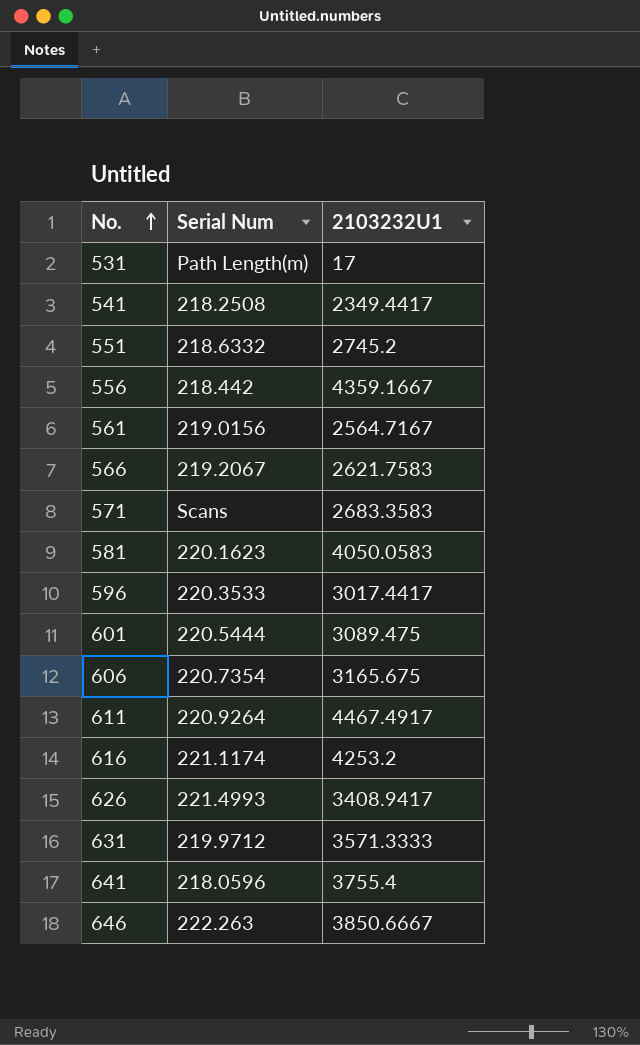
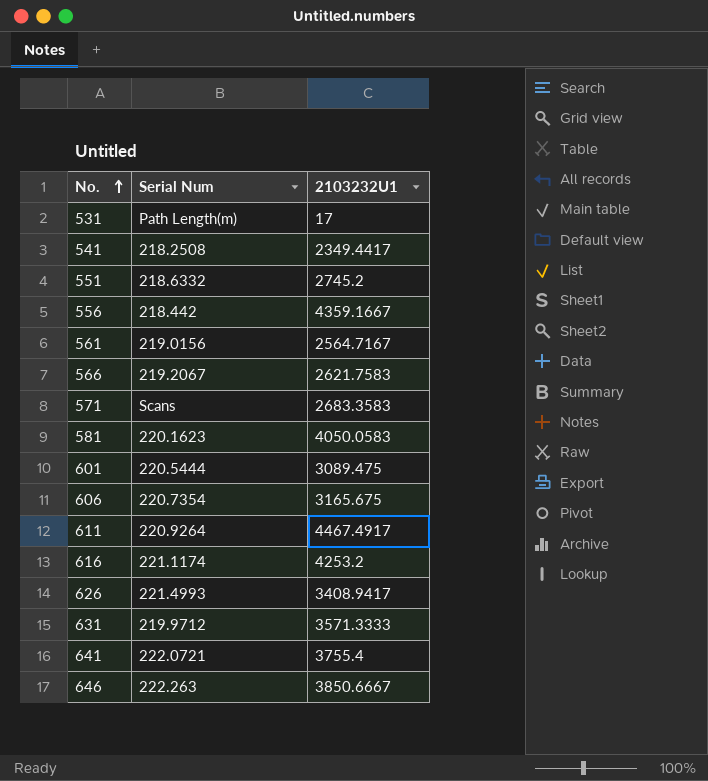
row 596: 220.3533 | 3017.4417 -> none
641 | Serial Num: 218.0596 -> 222.0721

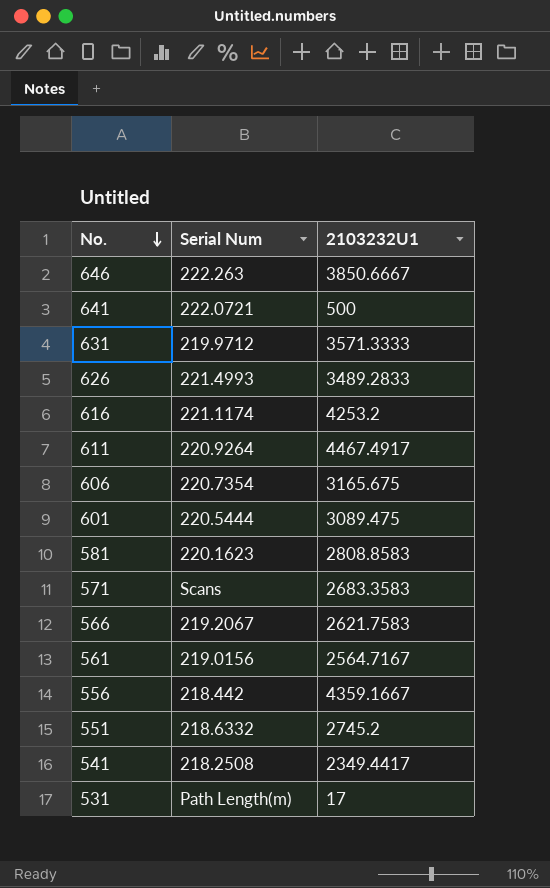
row order: No. ascending -> No. descending
641 | 2103232U1: 3755.4 -> 500
626 | 2103232U1: 3408.9417 -> 3489.2833
581 | 2103232U1: 4050.0583 -> 2808.8583

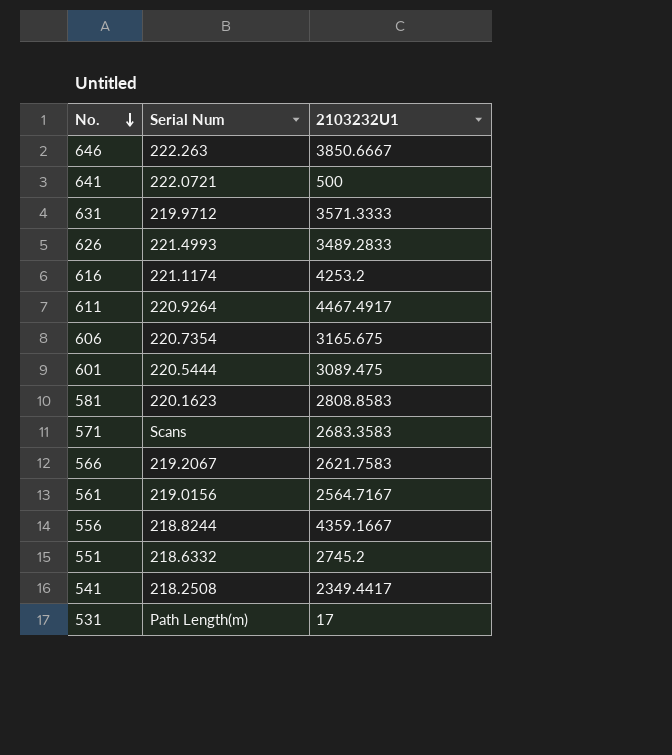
556 | Serial Num: 218.442 -> 218.8244

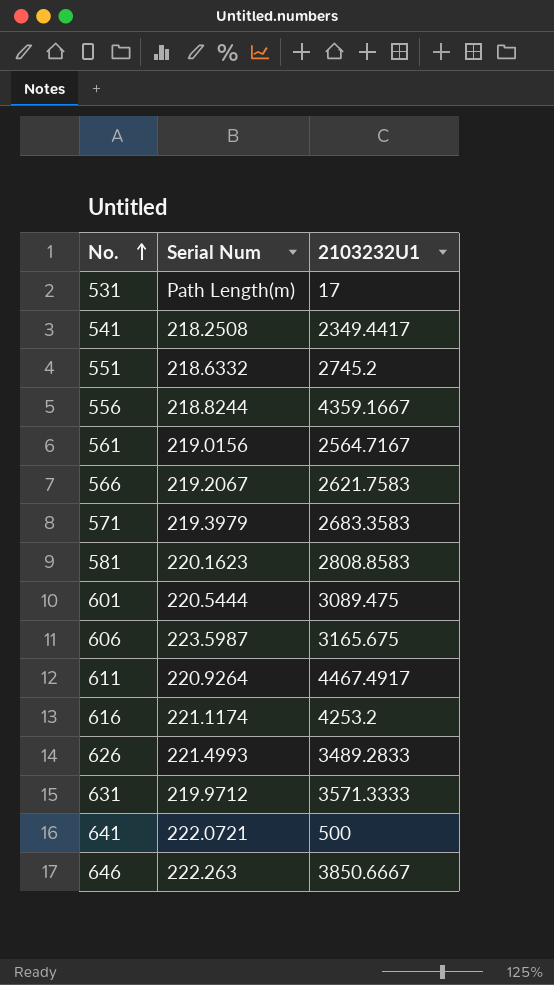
row order: No. descending -> No. ascending
571 | Serial Num: Scans -> 219.3979
606 | Serial Num: 220.7354 -> 223.5987

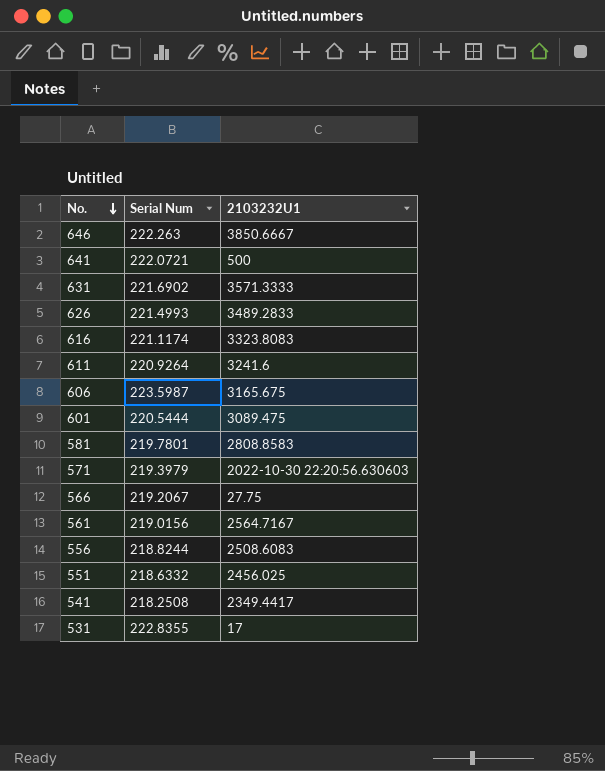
row order: No. ascending -> No. descending
631 | Serial Num: 219.9712 -> 221.6902
616 | 2103232U1: 4253.2 -> 3323.8083
611 | 2103232U1: 4467.4917 -> 3241.6
581 | Serial Num: 220.1623 -> 219.7801
571 | 2103232U1: 2683.3583 -> 2022-10-30 22:20:56.630603
566 | 2103232U1: 2621.7583 -> 27.75
556 | 2103232U1: 4359.1667 -> 2508.6083
551 | 2103232U1: 2745.2 -> 2456.025
531 | Serial Num: Path Length(m) -> 222.8355

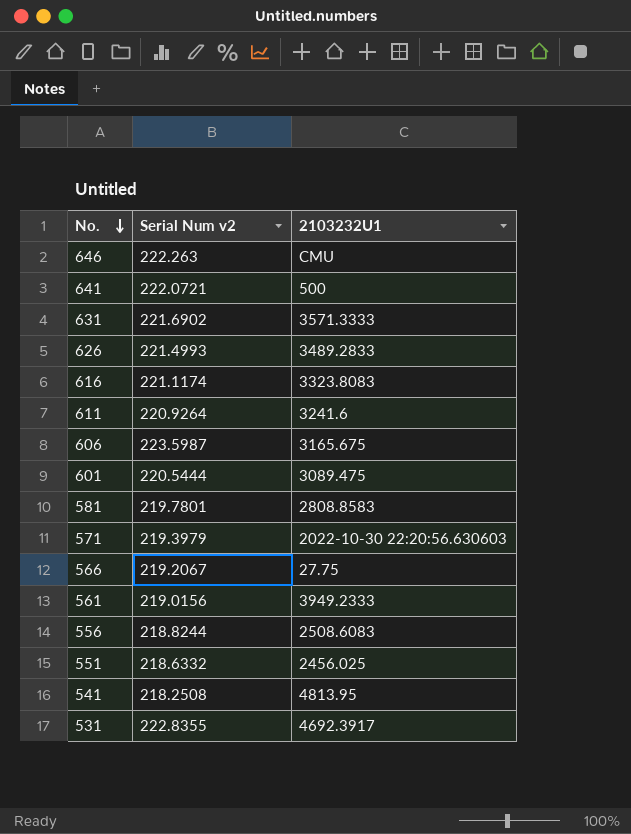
column name: Serial Num -> Serial Num v2
646 | 2103232U1: 3850.6667 -> CMU
561 | 2103232U1: 2564.7167 -> 3949.2333
541 | 2103232U1: 2349.4417 -> 4813.95
531 | 2103232U1: 17 -> 4692.3917

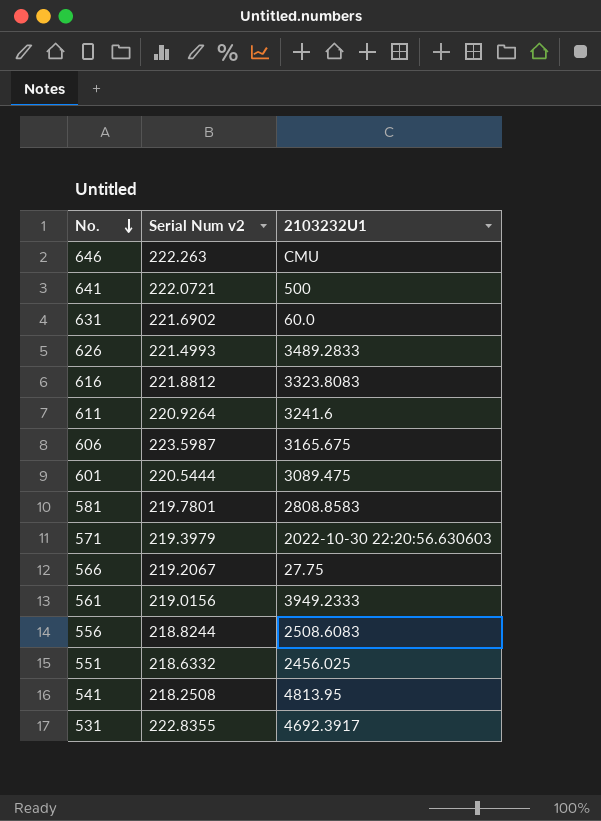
631 | 2103232U1: 3571.3333 -> 60.0
616 | Serial Num v2: 221.1174 -> 221.8812

